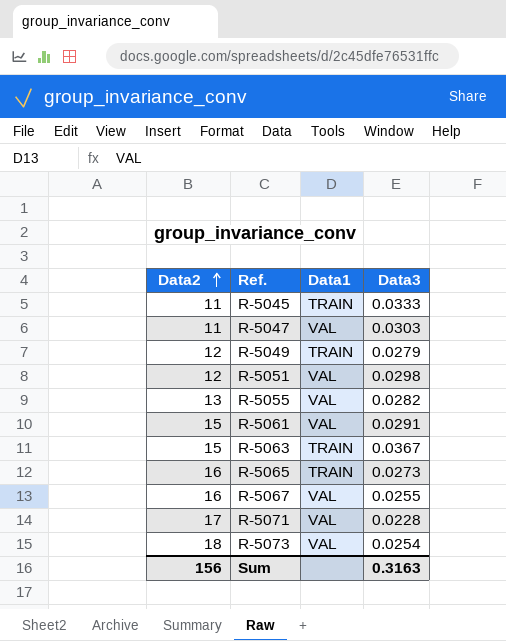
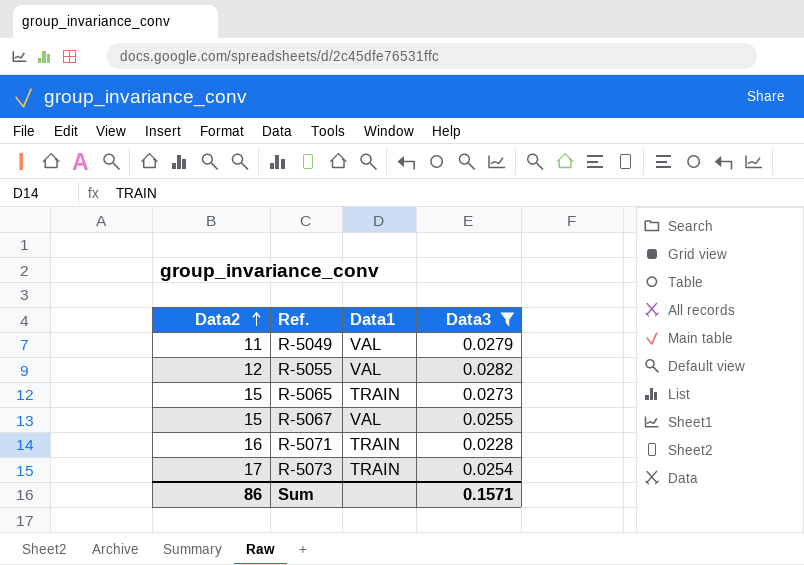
filter: none -> Data3 <= 0.0282
R-5049 | Data2: 12 -> 11
R-5049 | Data1: TRAIN -> VAL
R-5055 | Data2: 13 -> 12
R-5065 | Data2: 16 -> 15
R-5067 | Data2: 16 -> 15
R-5071 | Data2: 17 -> 16
R-5071 | Data1: VAL -> TRAIN
R-5073 | Data2: 18 -> 17
R-5073 | Data1: VAL -> TRAIN
Sum | Data2: 156 -> 86
Sum | Data3: 0.3163 -> 0.1571

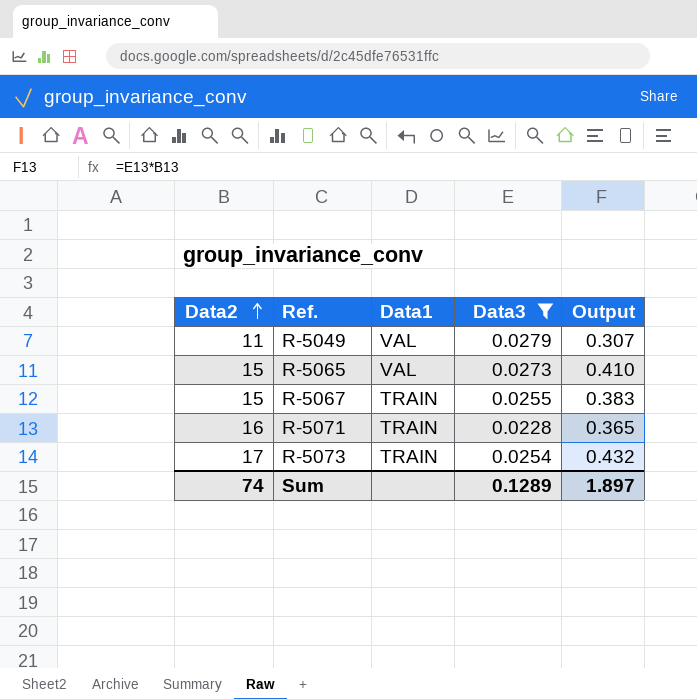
column Output | formula: none -> [Data2] * [Data3]
row R-5055: 12 | VAL | 0.0282 -> none
R-5065 | Data1: TRAIN -> VAL
R-5067 | Data1: VAL -> TRAIN
Sum | Data2: 86 -> 74
Sum | Data3: 0.1571 -> 0.1289

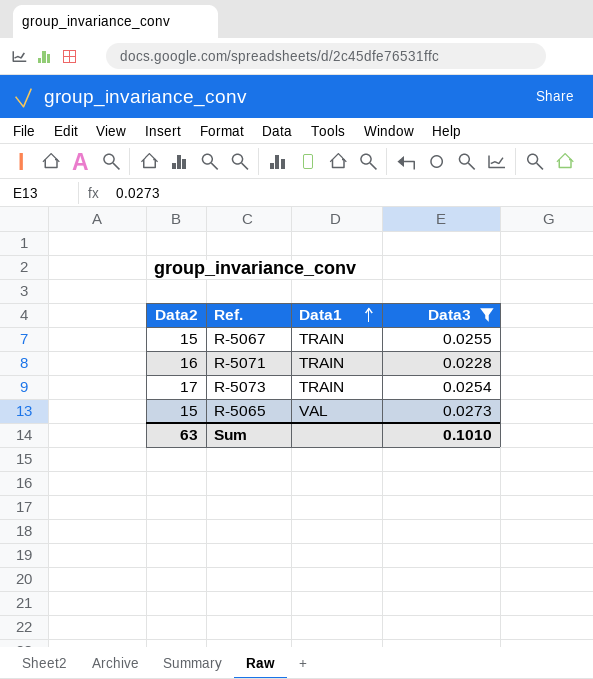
row order: Data2 ascending -> Data1 ascending
column Output | formula: [Data2] * [Data3] -> none
row R-5049: 11 | VAL | 0.0279 | 0.307 -> none
Sum | Data2: 74 -> 63
Sum | Data3: 0.1289 -> 0.1010

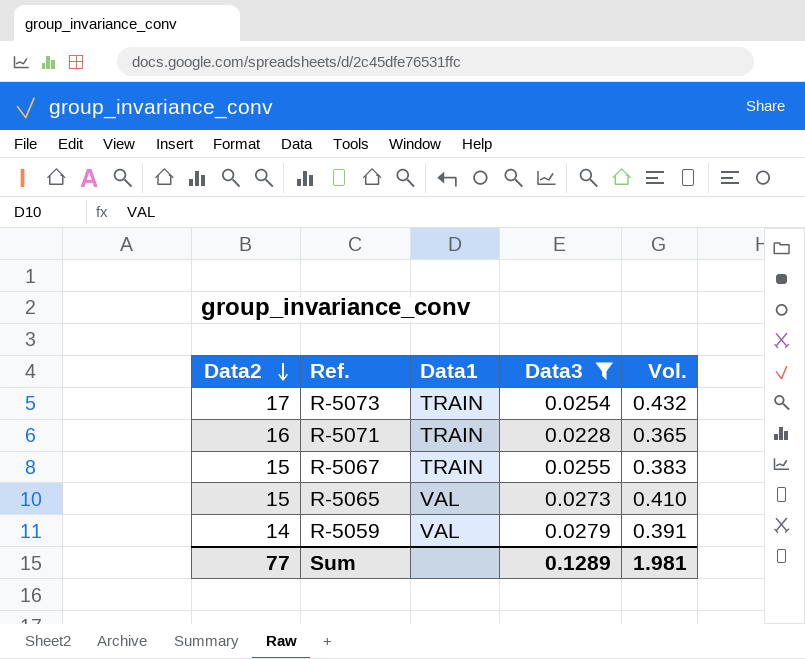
row order: Data1 ascending -> Data2 descending
column Vol. | formula: none -> [Data2] * [Data3]
row R-5059: none -> 14 | VAL | 0.0279 | 0.391
Sum | Data2: 63 -> 77
Sum | Data3: 0.1010 -> 0.1289

